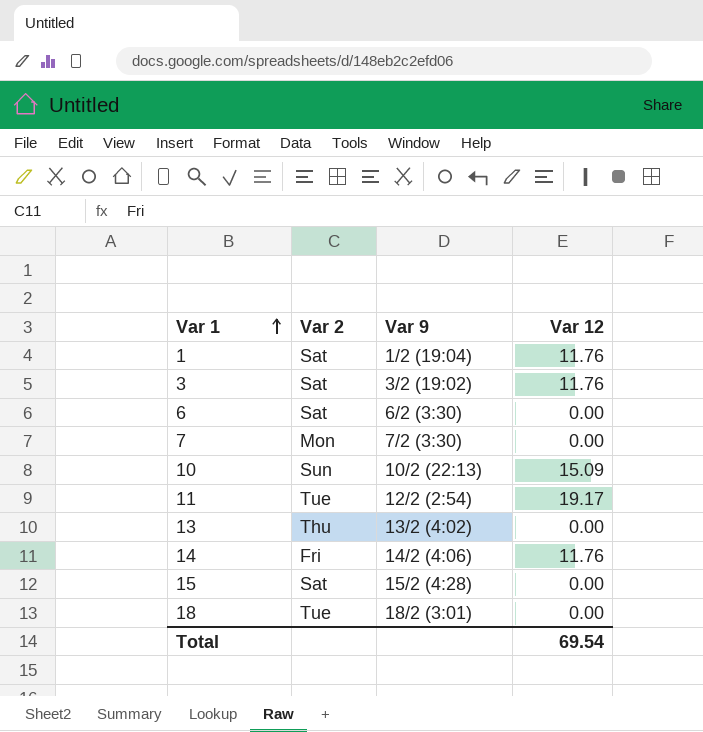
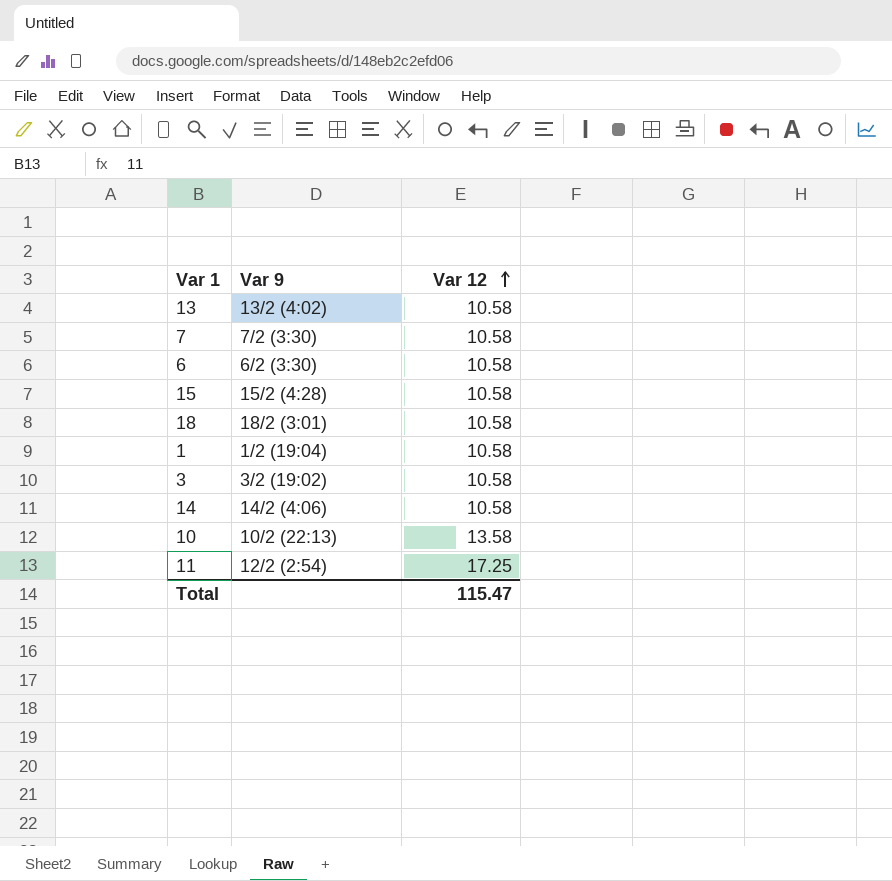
row order: Var 1 ascending -> Var 12 ascending
column Var 2 | position: 2 -> none
13 | Var 12: 0.00 -> 10.58
7 | Var 12: 0.00 -> 10.58
6 | Var 12: 0.00 -> 10.58
15 | Var 12: 0.00 -> 10.58
18 | Var 12: 0.00 -> 10.58
1 | Var 12: 11.76 -> 10.58
3 | Var 12: 11.76 -> 10.58
14 | Var 12: 11.76 -> 10.58
10 | Var 12: 15.09 -> 13.58
11 | Var 12: 19.17 -> 17.25
Total | Var 12: 69.54 -> 115.47

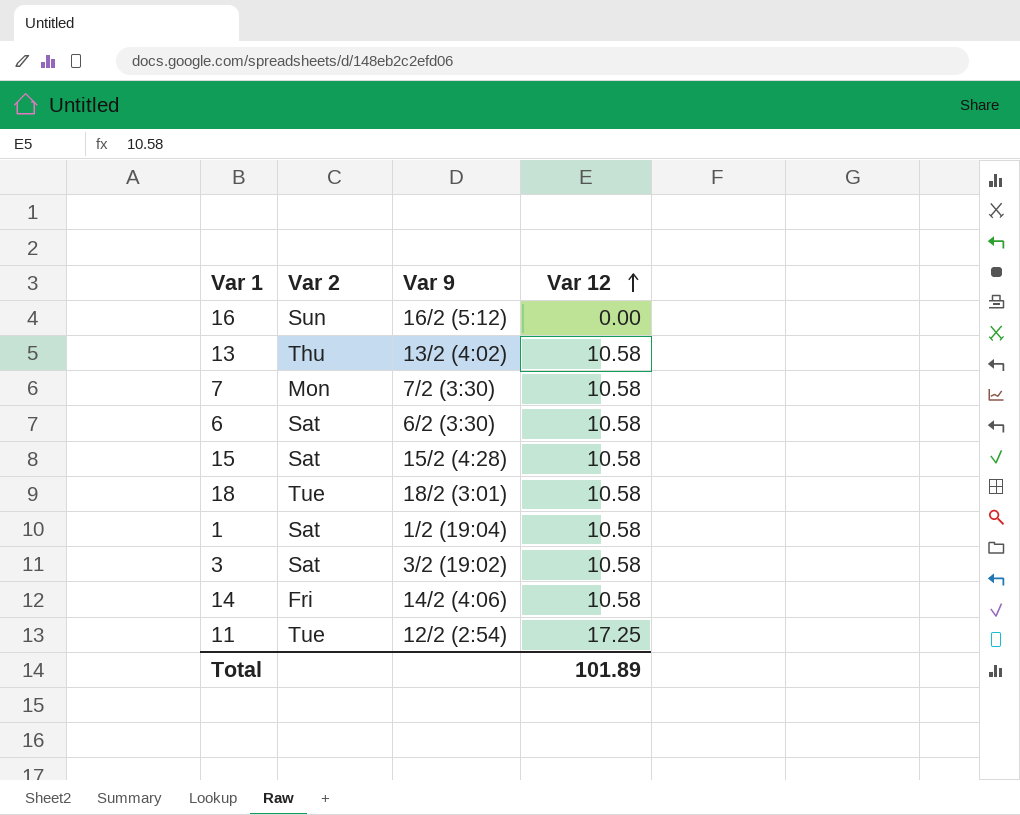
column Var 2 | position: none -> 2
row 10: 10/2 (22:13) | 13.58 -> none
row 16: none -> Sun | 16/2 (5:12) | 0.00
Total | Var 12: 115.47 -> 101.89

